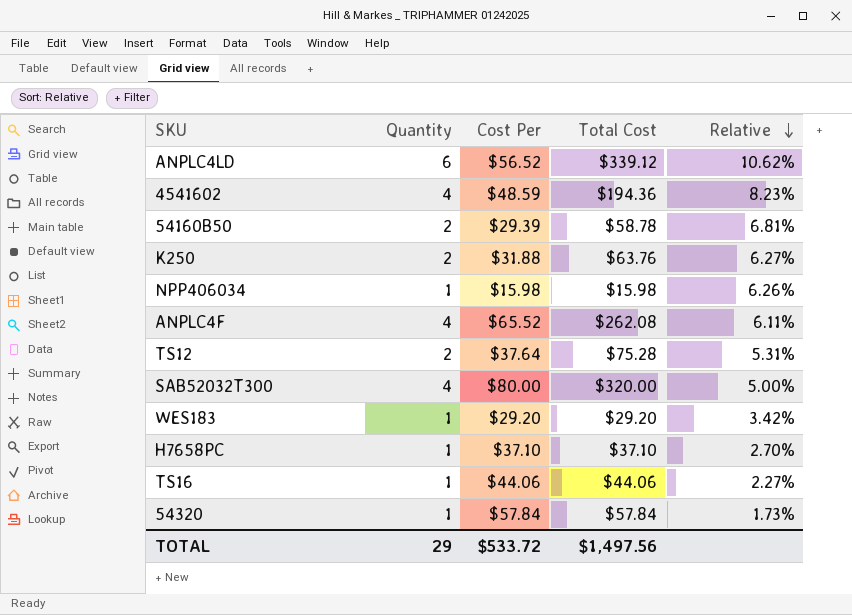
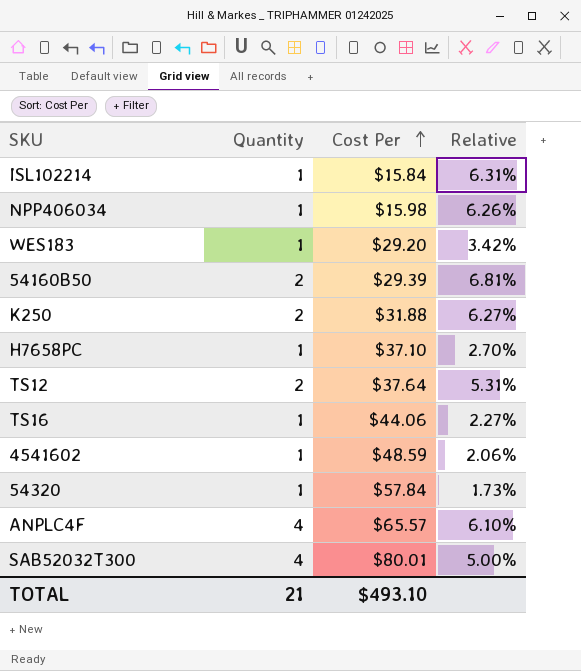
row order: Relative descending -> Cost Per ascending
column Total Cost | formula: [Quantity] * [Cost Per] -> none
row ANPLC4LD: 6 | $56.52 | $339.12 | 10.62% -> none
row ISL102214: none -> 1 | $15.84 | 6.31%
4541602 | Quantity: 4 -> 1
4541602 | Relative: 8.23% -> 2.06%
ANPLC4F | Cost Per: $65.52 -> $65.57
ANPLC4F | Relative: 6.11% -> 6.10%
SAB52032T300 | Cost Per: $80.00 -> $80.01
TOTAL | Quantity: 29 -> 21
TOTAL | Cost Per: $533.72 -> $493.10

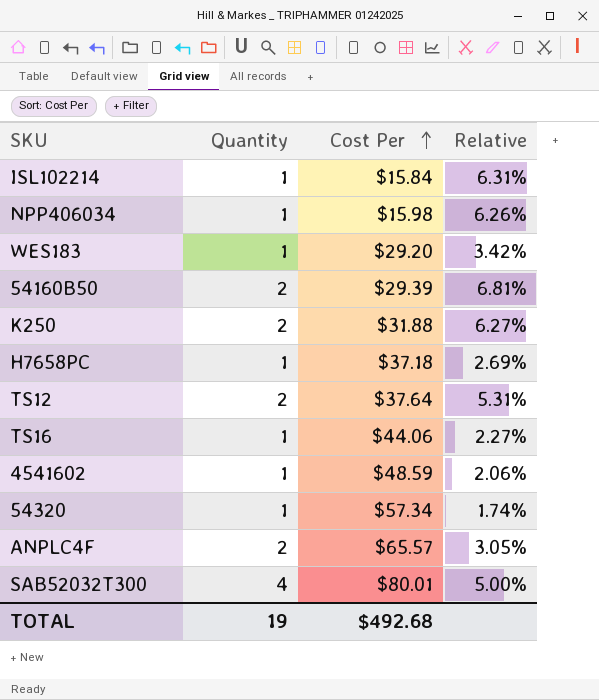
H7658PC | Cost Per: $37.10 -> $37.18
H7658PC | Relative: 2.70% -> 2.69%
54320 | Cost Per: $57.84 -> $57.34
54320 | Relative: 1.73% -> 1.74%
ANPLC4F | Quantity: 4 -> 2
ANPLC4F | Relative: 6.10% -> 3.05%
TOTAL | Quantity: 21 -> 19
TOTAL | Cost Per: $493.10 -> $492.68

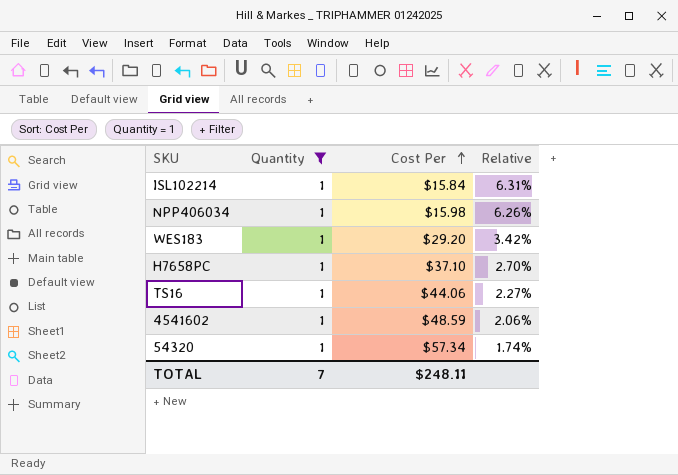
filter: none -> Quantity = 1
H7658PC | Cost Per: $37.18 -> $37.10
H7658PC | Relative: 2.69% -> 2.70%
TOTAL | Quantity: 19 -> 7
TOTAL | Cost Per: $492.68 -> $248.11

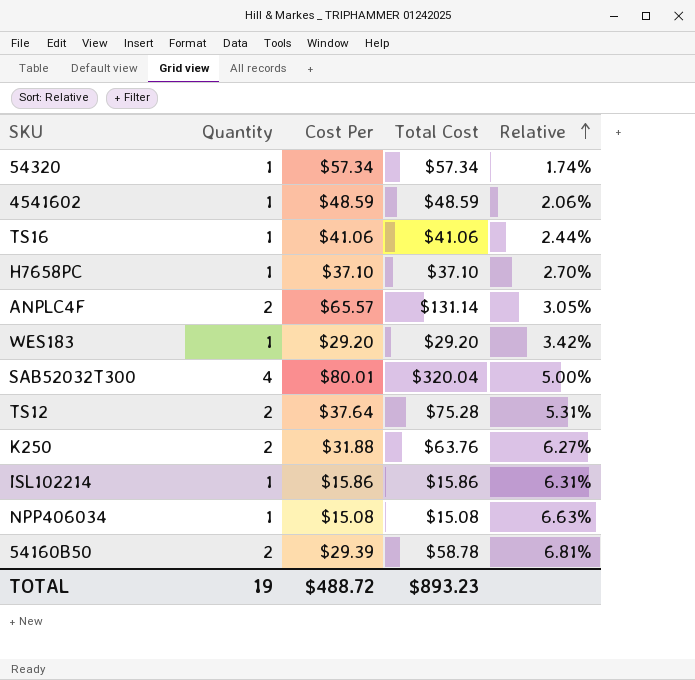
filter: Quantity = 1 -> none
row order: Cost Per ascending -> Relative ascending
column Total Cost | formula: none -> [Quantity] * [Cost Per]
TS16 | Cost Per: $44.06 -> $41.06
TS16 | Relative: 2.27% -> 2.44%
ISL102214 | Cost Per: $15.84 -> $15.86
NPP406034 | Cost Per: $15.98 -> $15.08
NPP406034 | Relative: 6.26% -> 6.63%
TOTAL | Quantity: 7 -> 19
TOTAL | Cost Per: $248.11 -> $488.72

